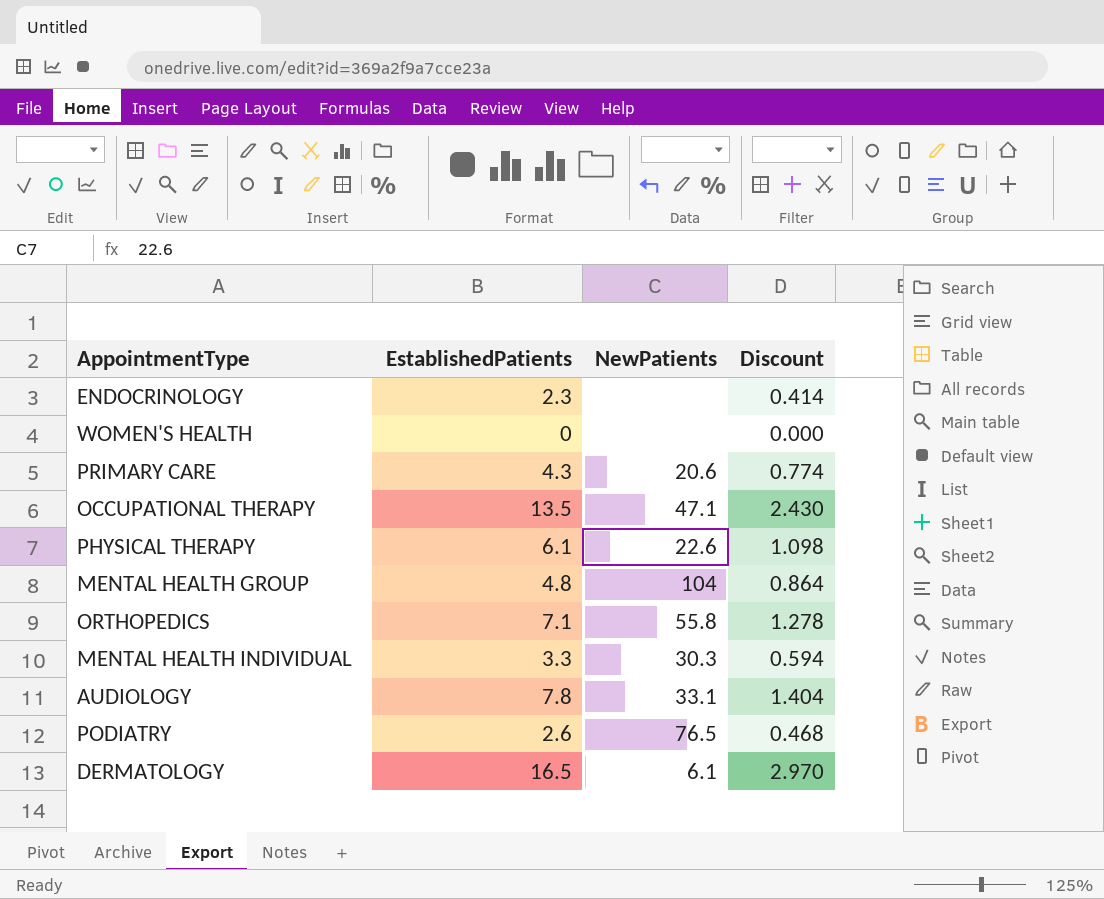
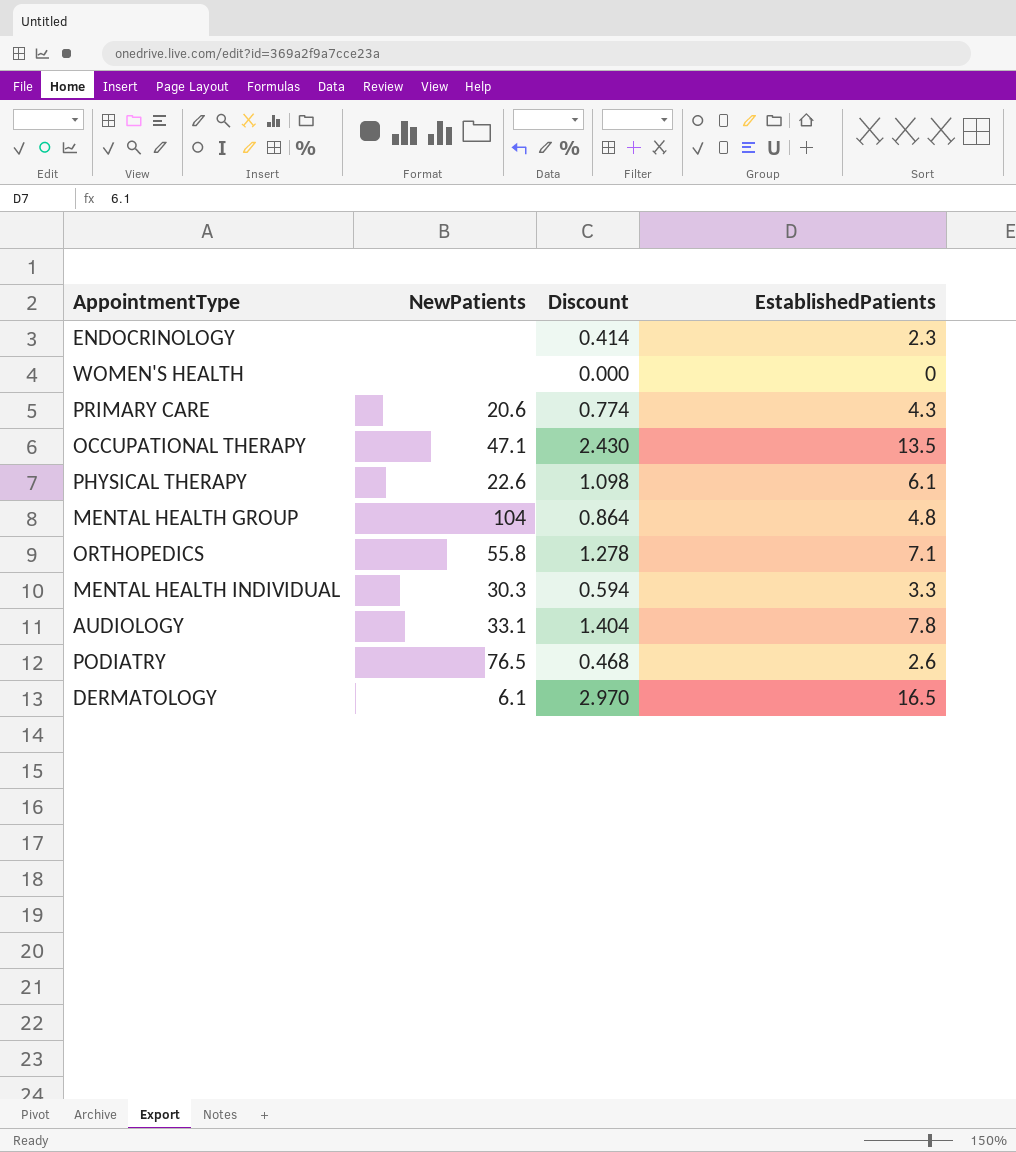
column EstablishedPatients | position: 2 -> 4

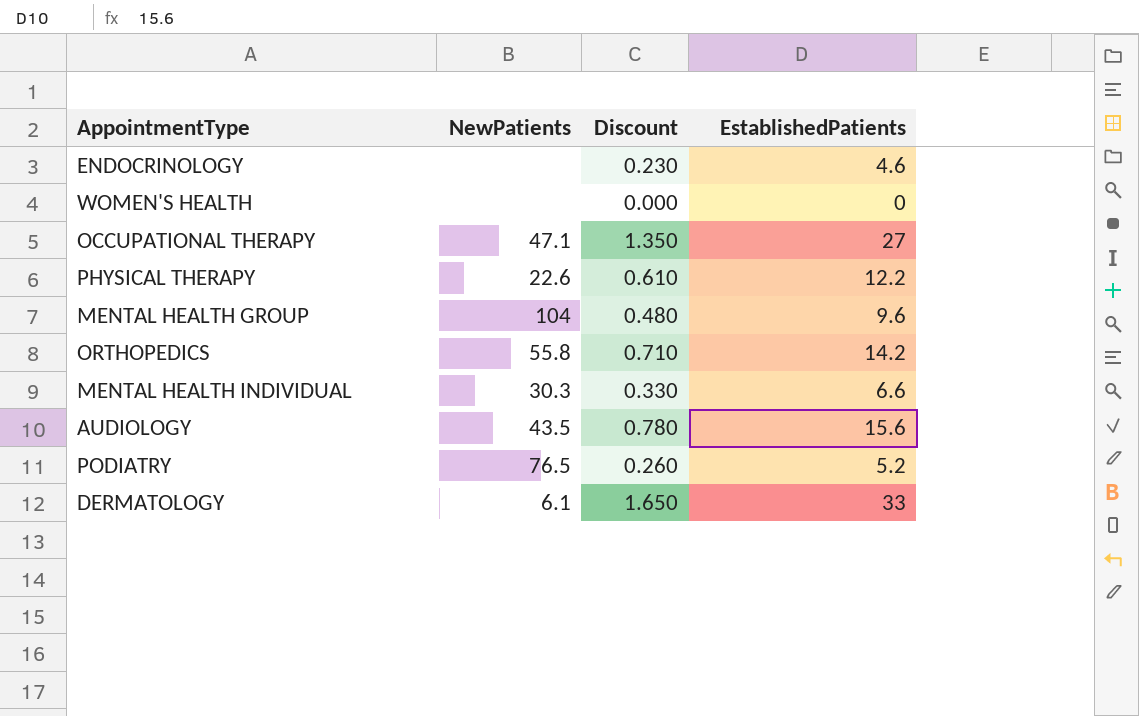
column Discount | formula: [EstablishedPatients] * 0.18 -> [EstablishedPatients] * 0.05
row PRIMARY CARE: 20.6 | 0.774 | 4.3 -> none
ENDOCRINOLOGY | EstablishedPatients: 2.3 -> 4.6
OCCUPATIONAL THERAPY | EstablishedPatients: 13.5 -> 27
PHYSICAL THERAPY | EstablishedPatients: 6.1 -> 12.2
MENTAL HEALTH GROUP | EstablishedPatients: 4.8 -> 9.6
ORTHOPEDICS | EstablishedPatients: 7.1 -> 14.2
MENTAL HEALTH INDIVIDUAL | EstablishedPatients: 3.3 -> 6.6
AUDIOLOGY | NewPatients: 33.1 -> 43.5
AUDIOLOGY | EstablishedPatients: 7.8 -> 15.6
PODIATRY | EstablishedPatients: 2.6 -> 5.2
DERMATOLOGY | EstablishedPatients: 16.5 -> 33

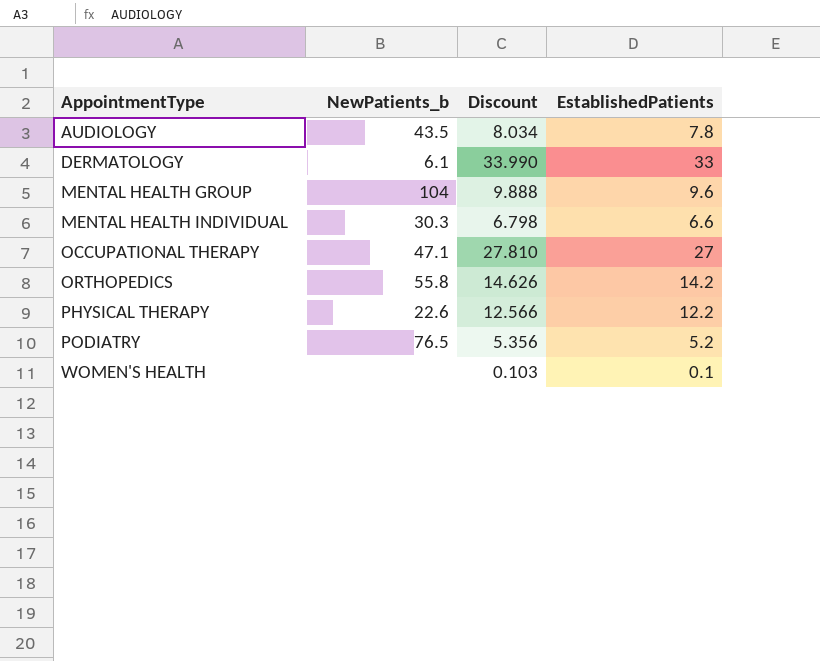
row order: none -> AppointmentType ascending
column name: NewPatients -> NewPatients_b
column Discount | formula: [EstablishedPatients] * 0.05 -> [EstablishedPatients] * 1.03
row ENDOCRINOLOGY: none | 0.230 | 4.6 -> none
AUDIOLOGY | EstablishedPatients: 15.6 -> 7.8
WOMEN'S HEALTH | EstablishedPatients: 0 -> 0.1

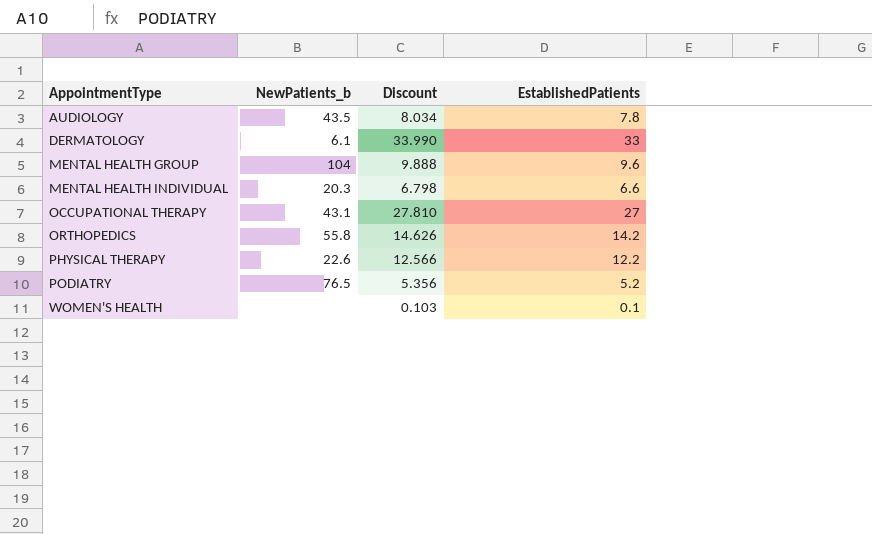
MENTAL HEALTH INDIVIDUAL | NewPatients_b: 30.3 -> 20.3
OCCUPATIONAL THERAPY | NewPatients_b: 47.1 -> 43.1

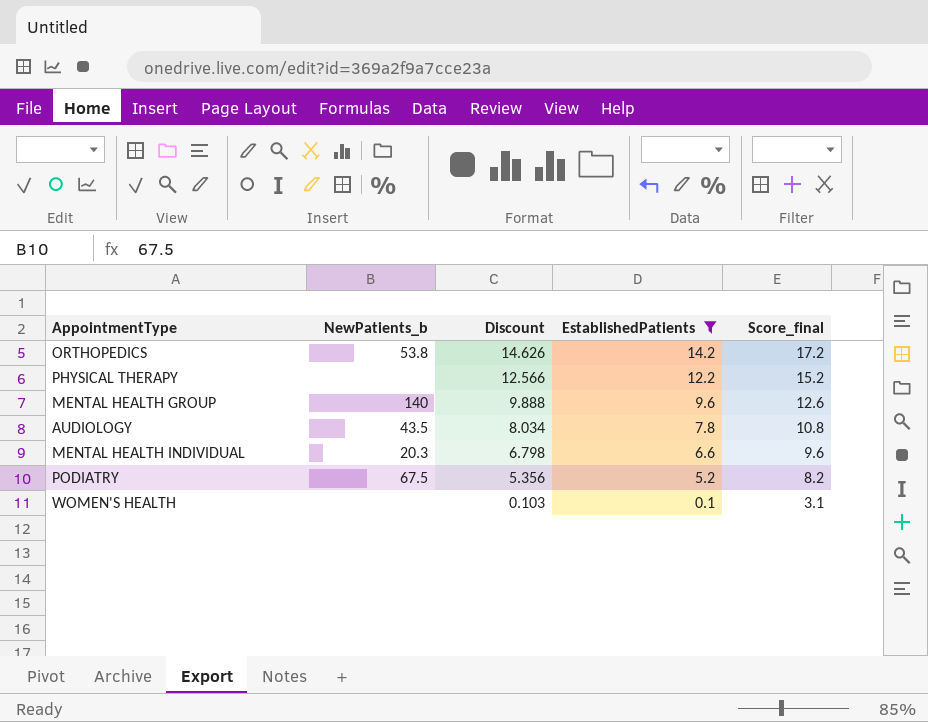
filter: none -> EstablishedPatients <= 14.2
row order: AppointmentType ascending -> Discount descending
column Score_final | formula: none -> [EstablishedPatients] + 3
ORTHOPEDICS | NewPatients_b: 55.8 -> 53.8
PHYSICAL THERAPY | NewPatients_b: 22.6 -> none
MENTAL HEALTH GROUP | NewPatients_b: 104 -> 140
PODIATRY | NewPatients_b: 76.5 -> 67.5

